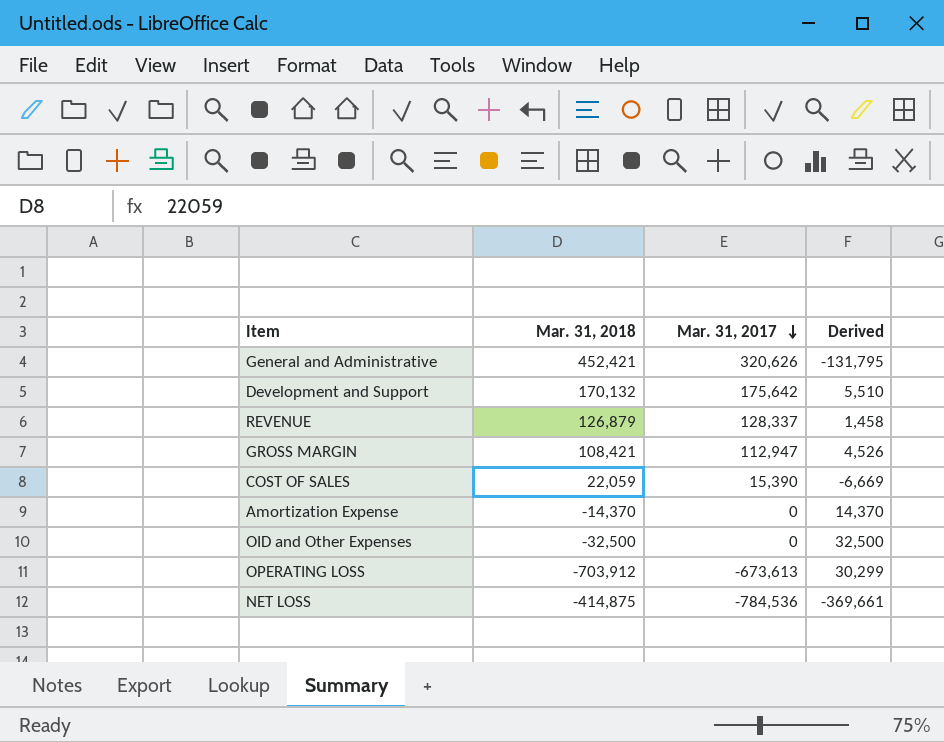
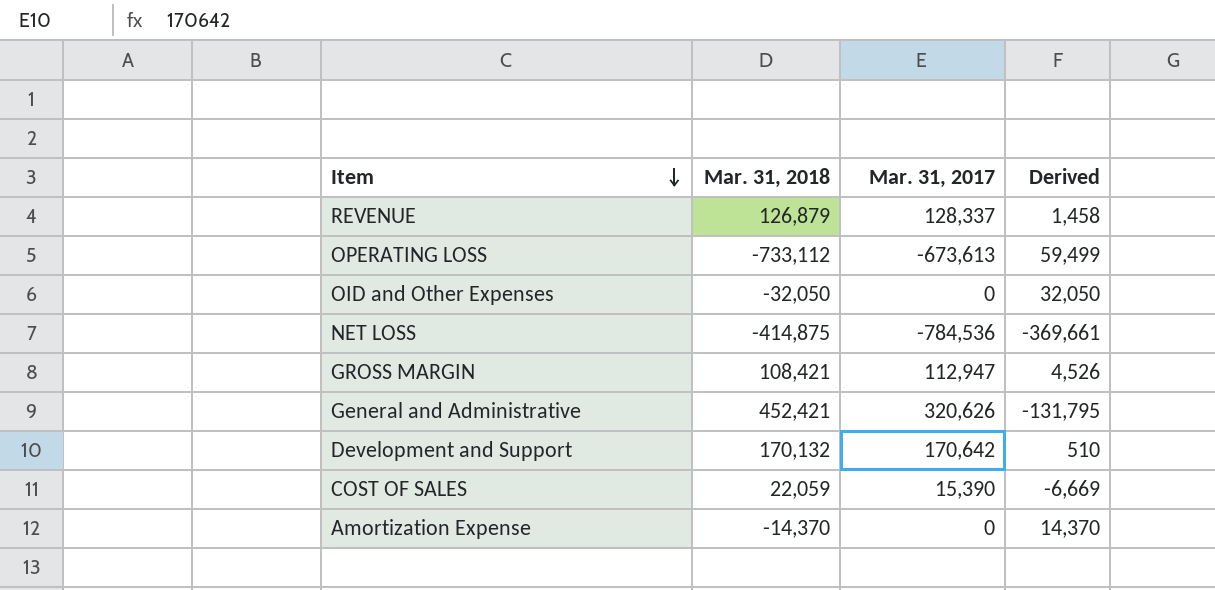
row order: Mar. 31, 2017 descending -> Item descending
OPERATING LOSS | Mar. 31, 2018: -703,912 -> -733,112
OPERATING LOSS | Derived: 30,299 -> 59,499
OID and Other Expenses | Mar. 31, 2018: -32,500 -> -32,050
OID and Other Expenses | Derived: 32,500 -> 32,050
Development and Support | Mar. 31, 2017: 175,642 -> 170,642
Development and Support | Derived: 5,510 -> 510

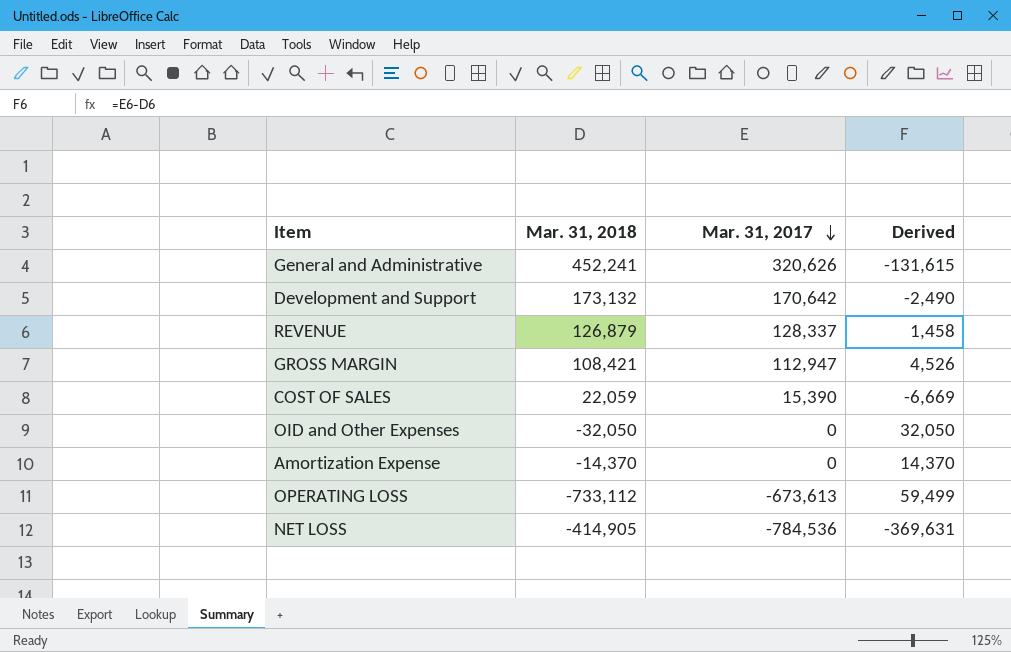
row order: Item descending -> Mar. 31, 2017 descending
General and Administrative | Mar. 31, 2018: 452,421 -> 452,241
General and Administrative | Derived: -131,795 -> -131,615
Development and Support | Mar. 31, 2018: 170,132 -> 173,132
Development and Support | Derived: 510 -> -2,490
NET LOSS | Mar. 31, 2018: -414,875 -> -414,905
NET LOSS | Derived: -369,661 -> -369,631

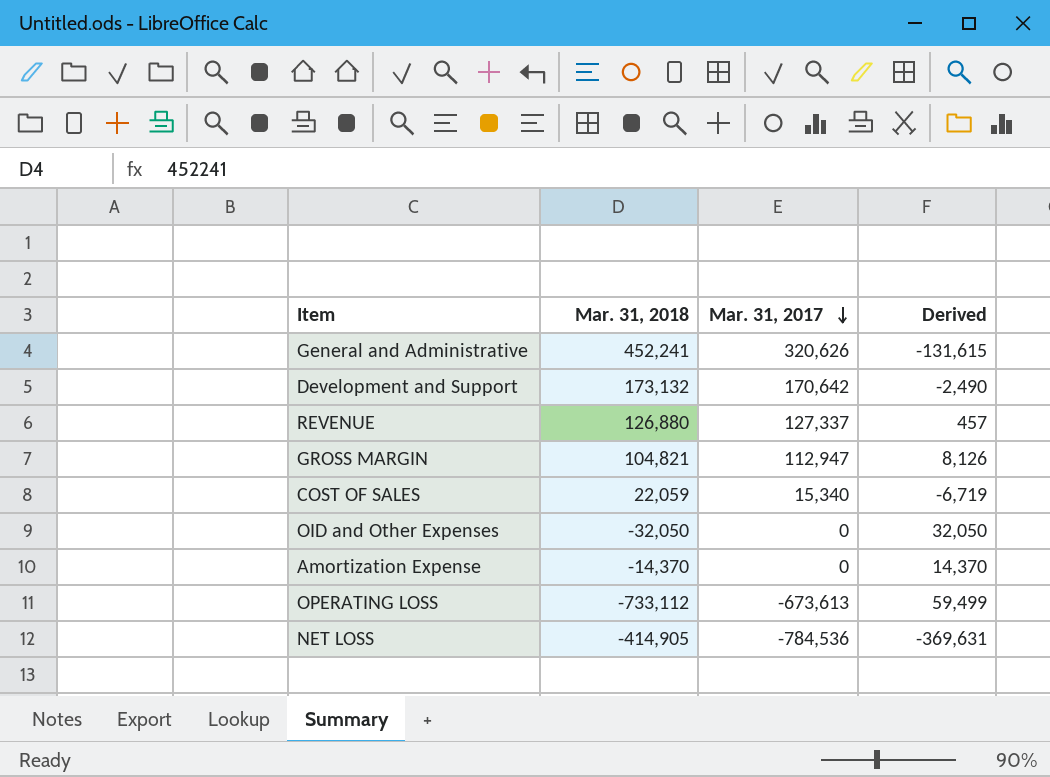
REVENUE | Mar. 31, 2018: 126,879 -> 126,880
REVENUE | Mar. 31, 2017: 128,337 -> 127,337
REVENUE | Derived: 1,458 -> 457
GROSS MARGIN | Mar. 31, 2018: 108,421 -> 104,821
GROSS MARGIN | Derived: 4,526 -> 8,126
COST OF SALES | Mar. 31, 2017: 15,390 -> 15,340
COST OF SALES | Derived: -6,669 -> -6,719

